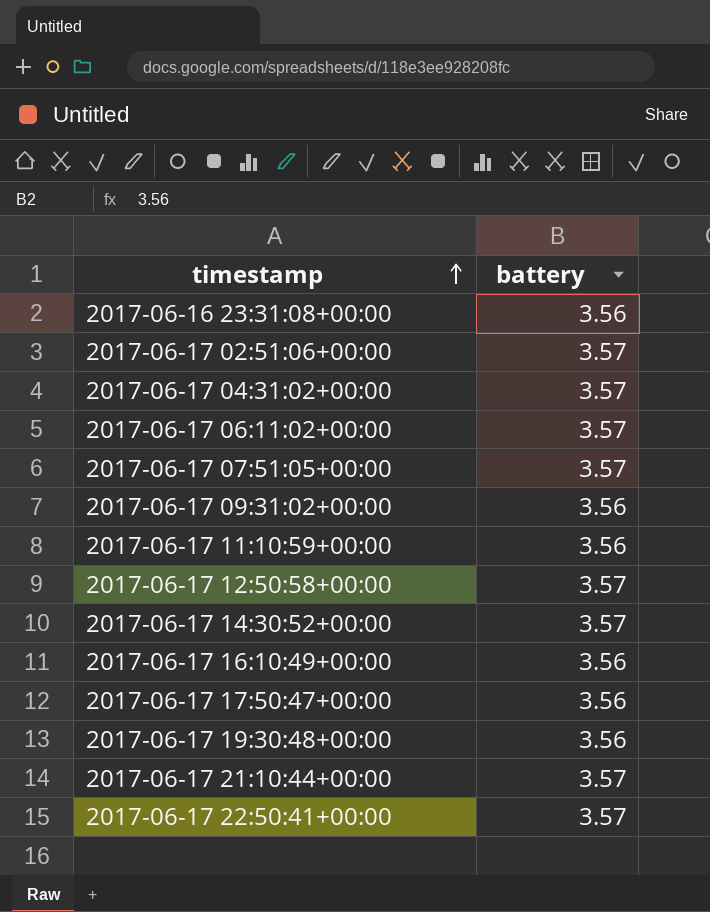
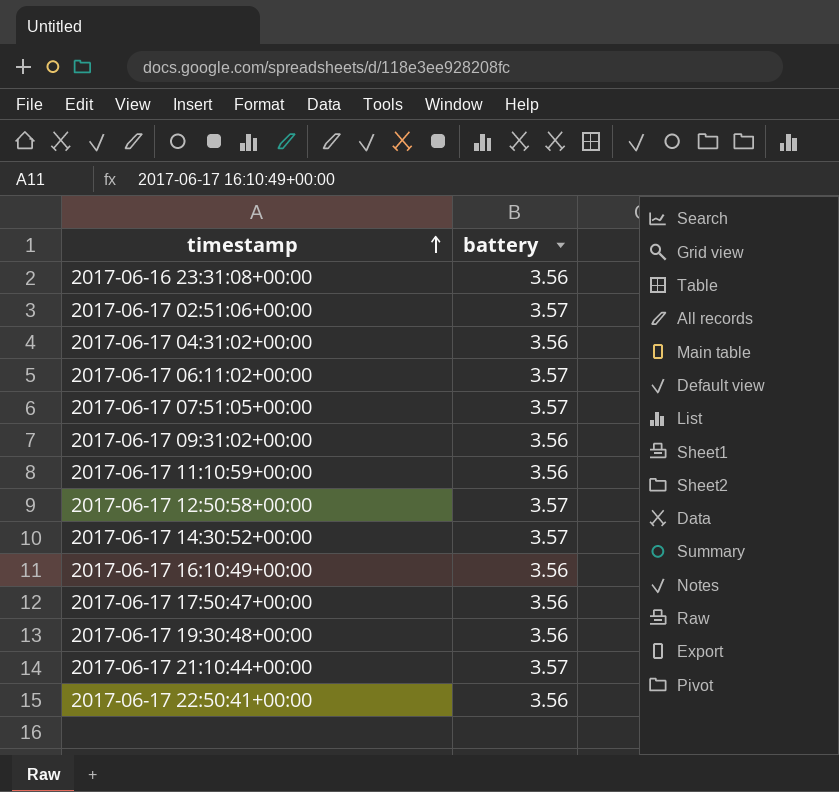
2017-06-17 04:31:02+00:00 | battery: 3.57 -> 3.56
2017-06-17 22:50:41+00:00 | battery: 3.57 -> 3.56

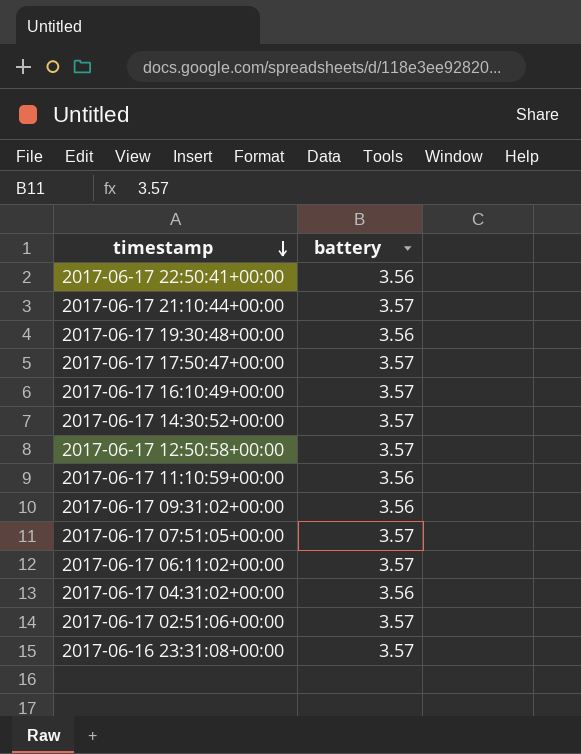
row order: timestamp ascending -> timestamp descending
2017-06-17 17:50:47+00:00 | battery: 3.56 -> 3.57
2017-06-17 16:10:49+00:00 | battery: 3.56 -> 3.57
2017-06-16 23:31:08+00:00 | battery: 3.56 -> 3.57

